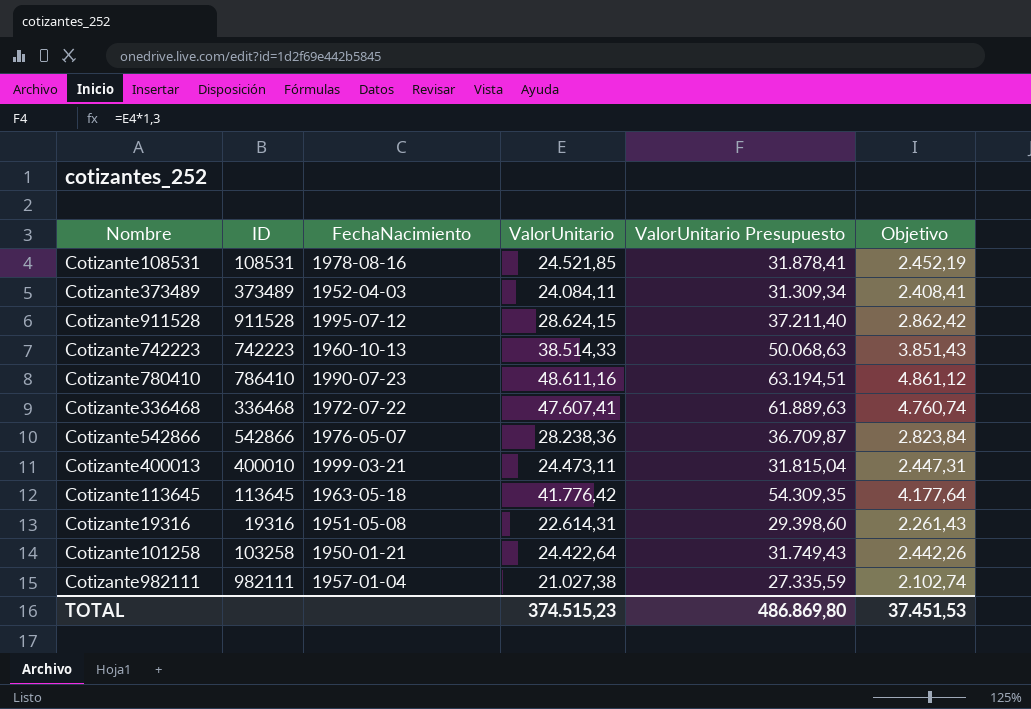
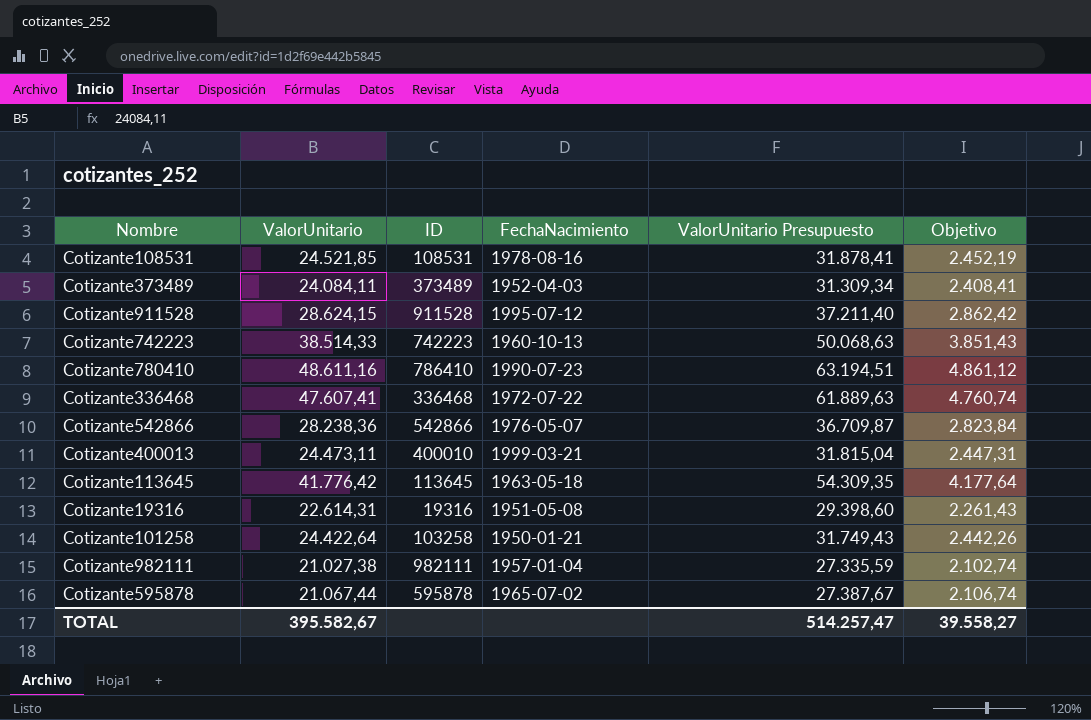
column ValorUnitario | position: 4 -> 2
row Cotizante595878: none -> 21.067,44 | 595878 | 1965-07-02 | 27.387,67 | 2.106,74
TOTAL | ValorUnitario: 374.515,23 -> 395.582,67
TOTAL | ValorUnitario Presupuesto: 486.869,80 -> 514.257,47
TOTAL | Objetivo: 37.451,53 -> 39.558,27

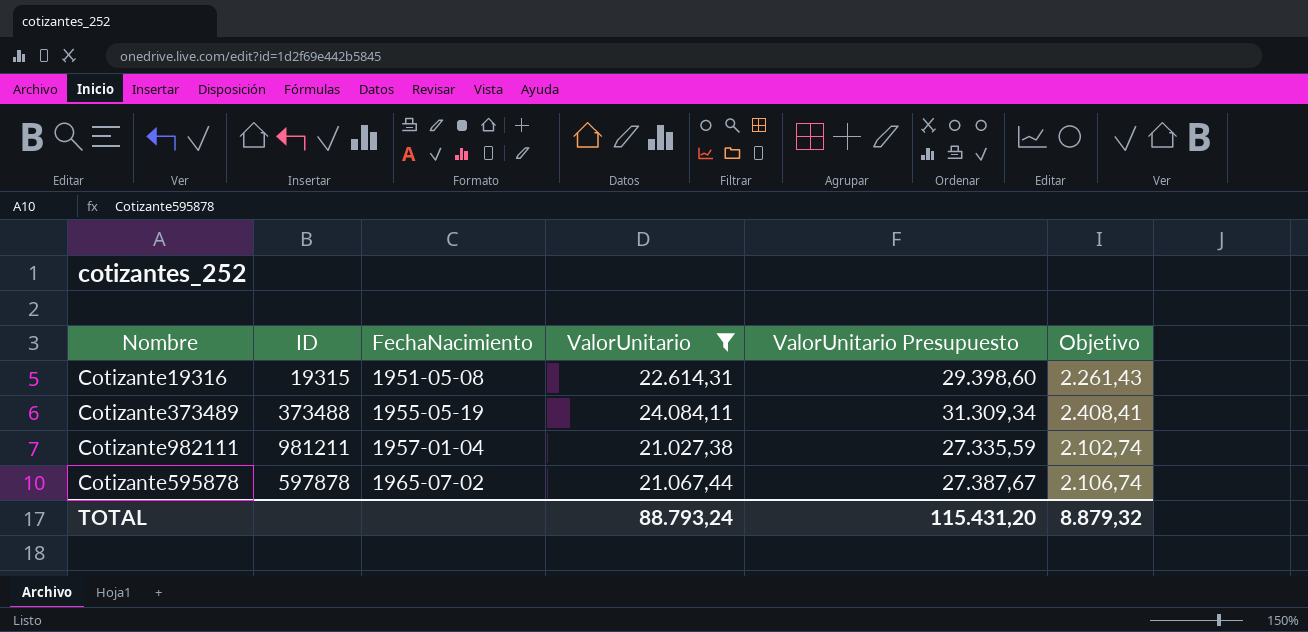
filter: none -> ValorUnitario <= 24.084,11
row order: none -> FechaNacimiento ascending
column ValorUnitario | position: 2 -> 4
Cotizante19316 | ID: 19316 -> 19315
Cotizante373489 | ID: 373489 -> 373488
Cotizante373489 | FechaNacimiento: 1952-04-03 -> 1955-05-19
Cotizante982111 | ID: 982111 -> 981211
Cotizante595878 | ID: 595878 -> 597878
TOTAL | ValorUnitario: 395.582,67 -> 88.793,24
TOTAL | ValorUnitario Presupuesto: 514.257,47 -> 115.431,20
TOTAL | Objetivo: 39.558,27 -> 8.879,32

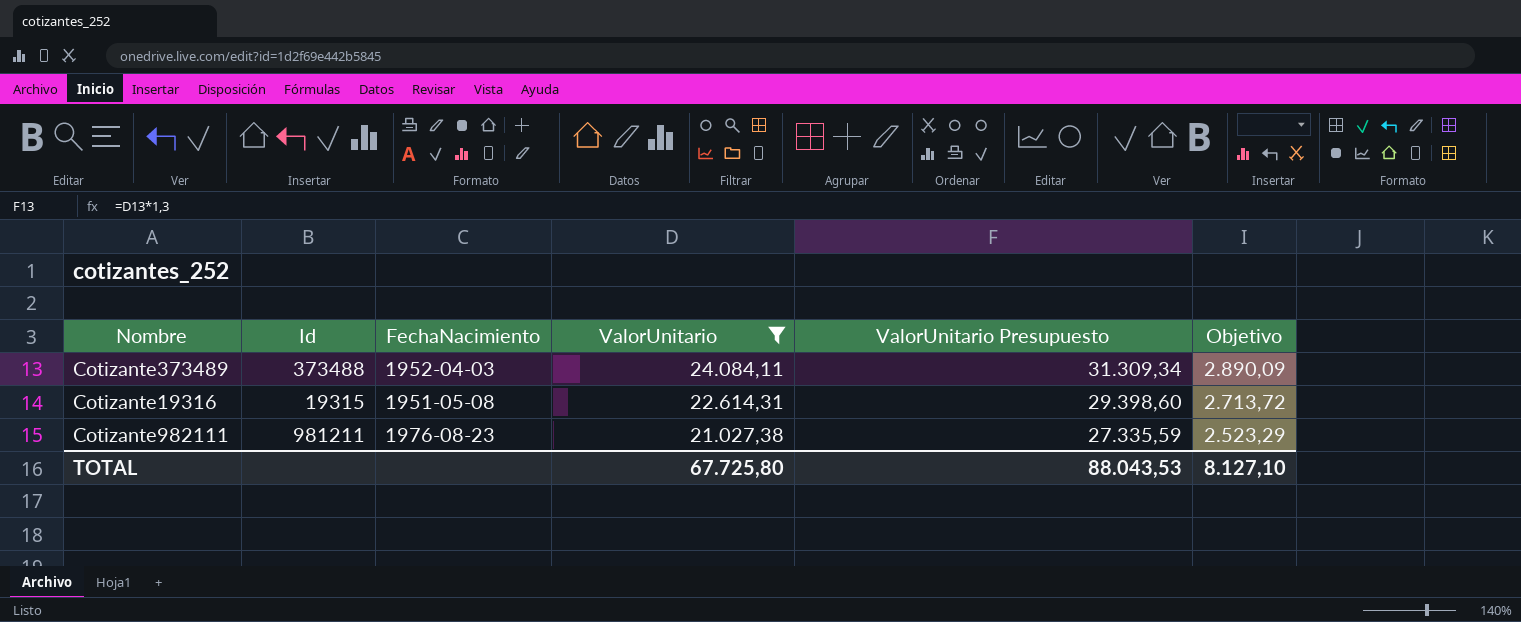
row order: FechaNacimiento ascending -> ValorUnitario descending
column name: ID -> Id
column Objetivo | formula: [ValorUnitario] * 0,1 -> [ValorUnitario] * 0,12
row Cotizante595878: 597878 | 1965-07-02 | 21.067,44 | 27.387,67 | 2.106,74 -> none
Cotizante373489 | FechaNacimiento: 1955-05-19 -> 1952-04-03
Cotizante982111 | FechaNacimiento: 1957-01-04 -> 1976-08-23
TOTAL | ValorUnitario: 88.793,24 -> 67.725,80
TOTAL | ValorUnitario Presupuesto: 115.431,20 -> 88.043,53
TOTAL | Objetivo: 8.879,32 -> 8.127,10

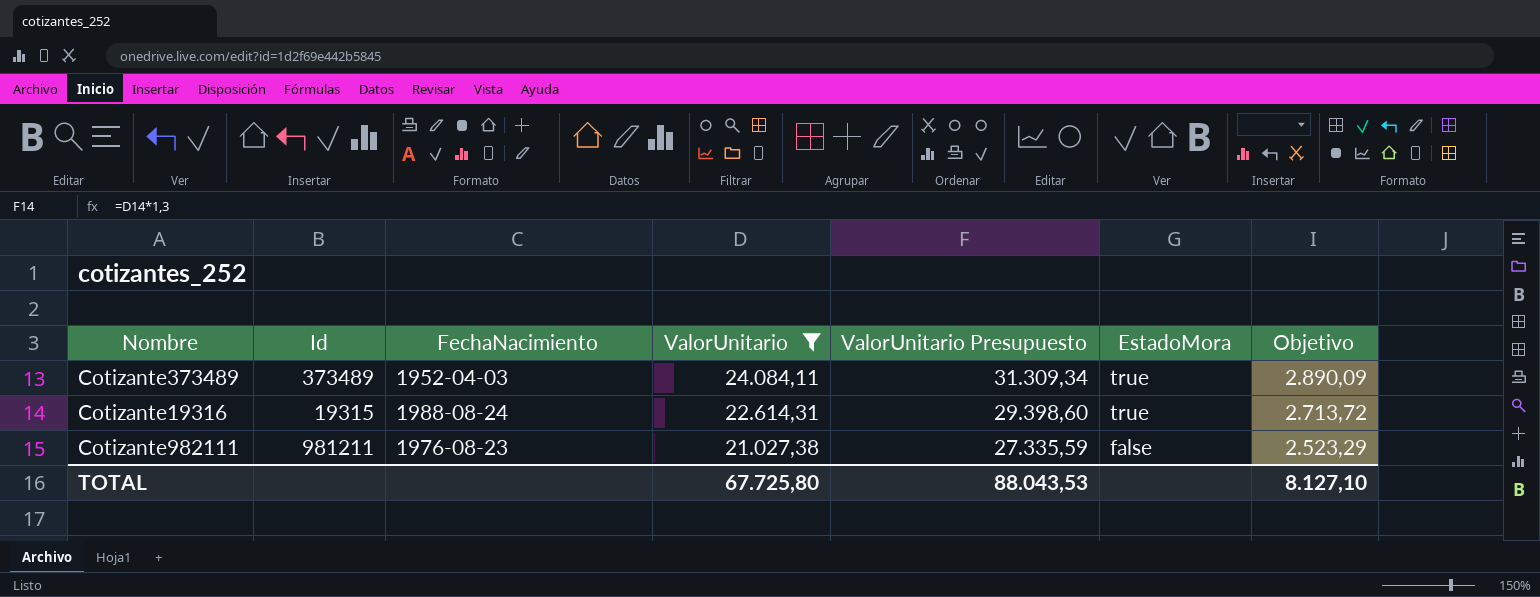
column EstadoMora | position: none -> 6
Cotizante373489 | Id: 373488 -> 373489
Cotizante19316 | FechaNacimiento: 1951-05-08 -> 1988-08-24

